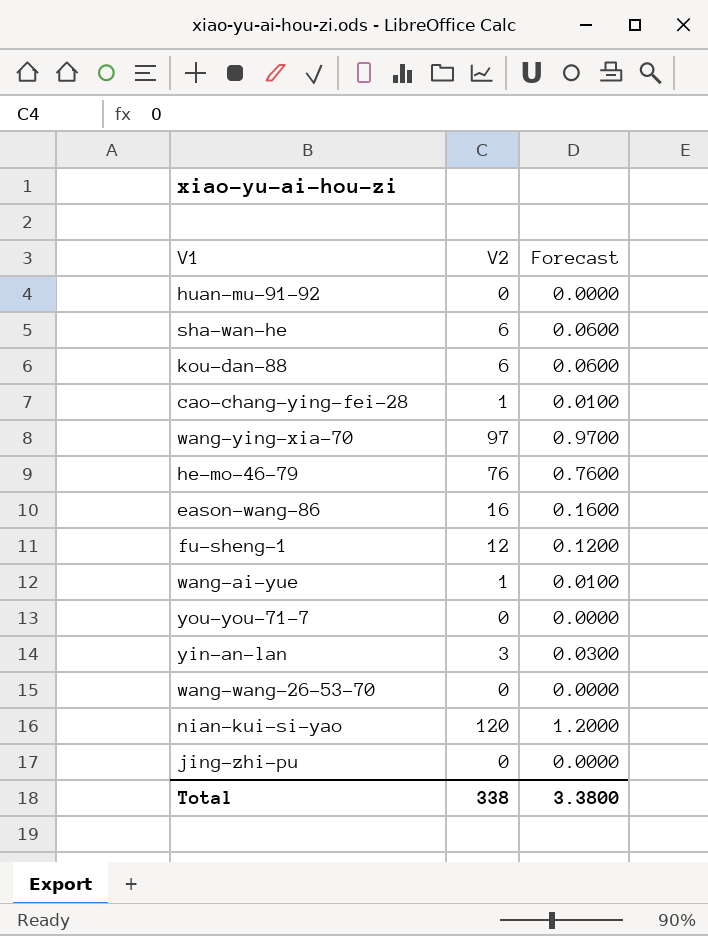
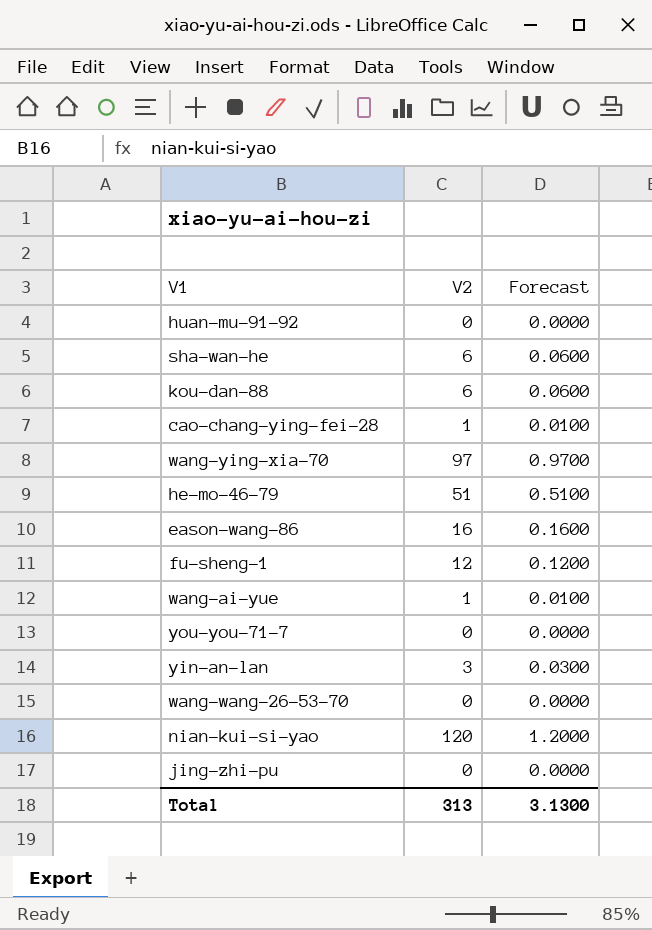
he-mo-46-79 | V2: 76 -> 51
he-mo-46-79 | Forecast: 0.7600 -> 0.5100
Total | V2: 338 -> 313
Total | Forecast: 3.3800 -> 3.1300

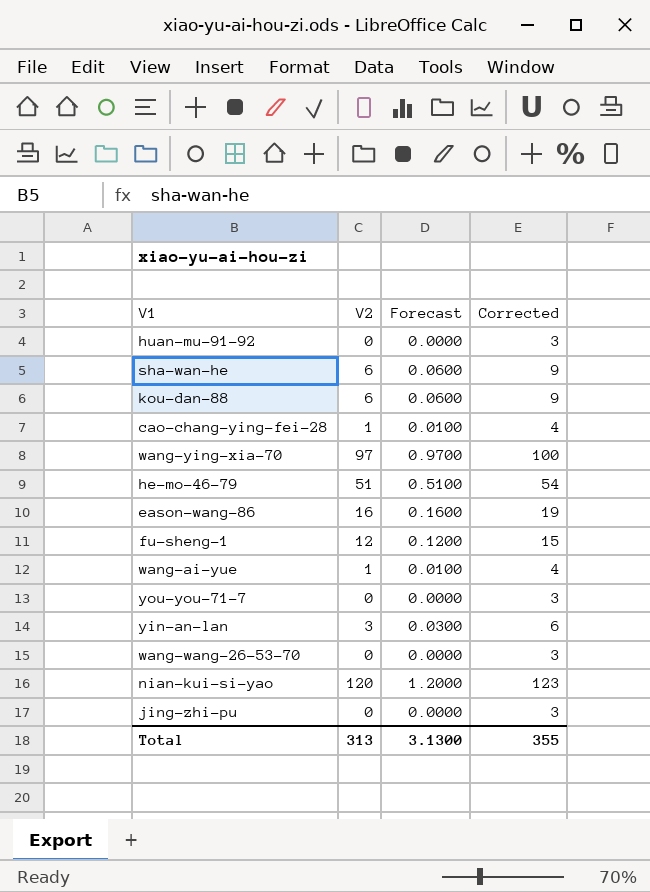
column Corrected | formula: none -> [V2] + 3

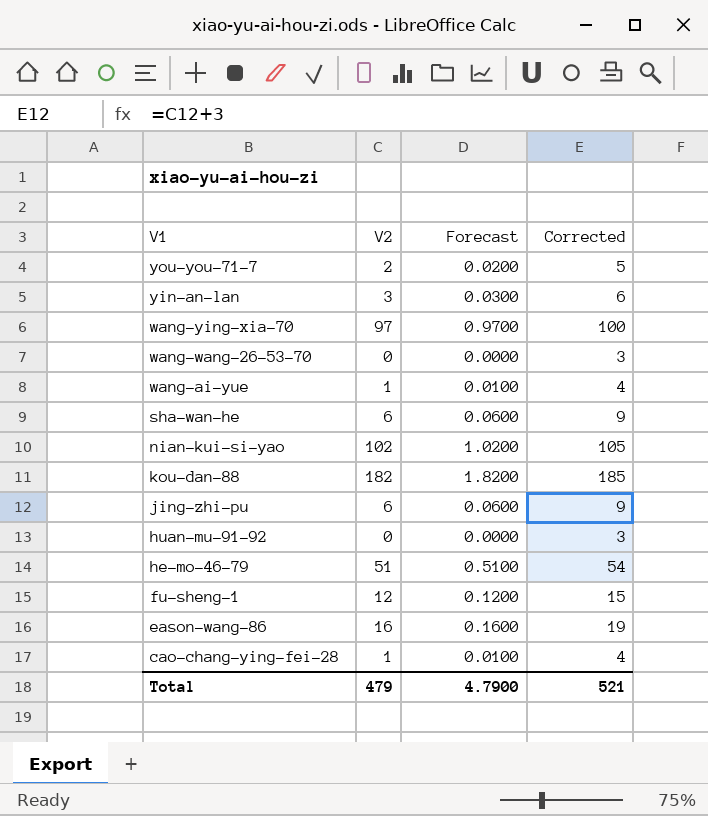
row order: none -> V1 descending
you-you-71-7 | V2: 0 -> 2
you-you-71-7 | Forecast: 0.0000 -> 0.0200
you-you-71-7 | Corrected: 3 -> 5
nian-kui-si-yao | V2: 120 -> 102
nian-kui-si-yao | Forecast: 1.2000 -> 1.0200
nian-kui-si-yao | Corrected: 123 -> 105
kou-dan-88 | V2: 6 -> 182
kou-dan-88 | Forecast: 0.0600 -> 1.8200
kou-dan-88 | Corrected: 9 -> 185
jing-zhi-pu | V2: 0 -> 6
jing-zhi-pu | Forecast: 0.0000 -> 0.0600
jing-zhi-pu | Corrected: 3 -> 9
Total | V2: 313 -> 479
Total | Forecast: 3.1300 -> 4.7900
Total | Corrected: 355 -> 521

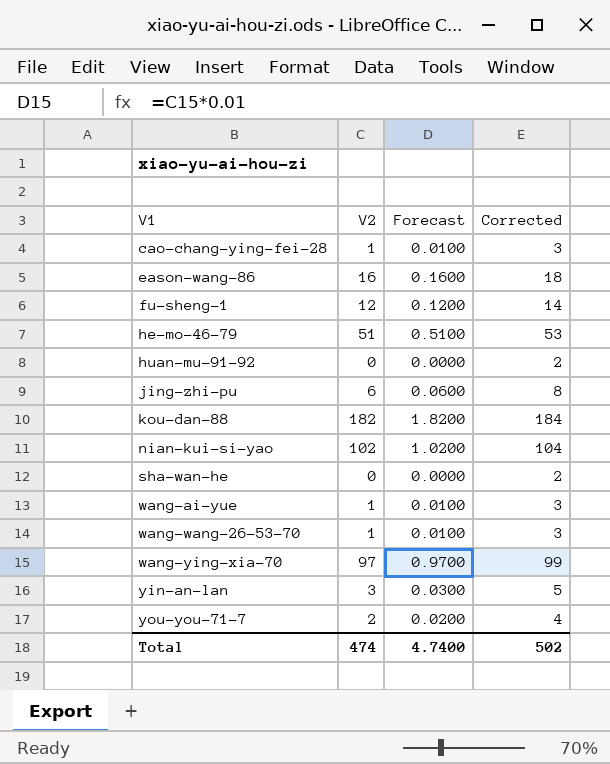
row order: V1 descending -> V1 ascending
column Corrected | formula: [V2] + 3 -> [V2] + 2
sha-wan-he | V2: 6 -> 0
sha-wan-he | Forecast: 0.0600 -> 0.0000
wang-wang-26-53-70 | V2: 0 -> 1
wang-wang-26-53-70 | Forecast: 0.0000 -> 0.0100
Total | V2: 479 -> 474
Total | Forecast: 4.7900 -> 4.7400
Total | Corrected: 521 -> 502

